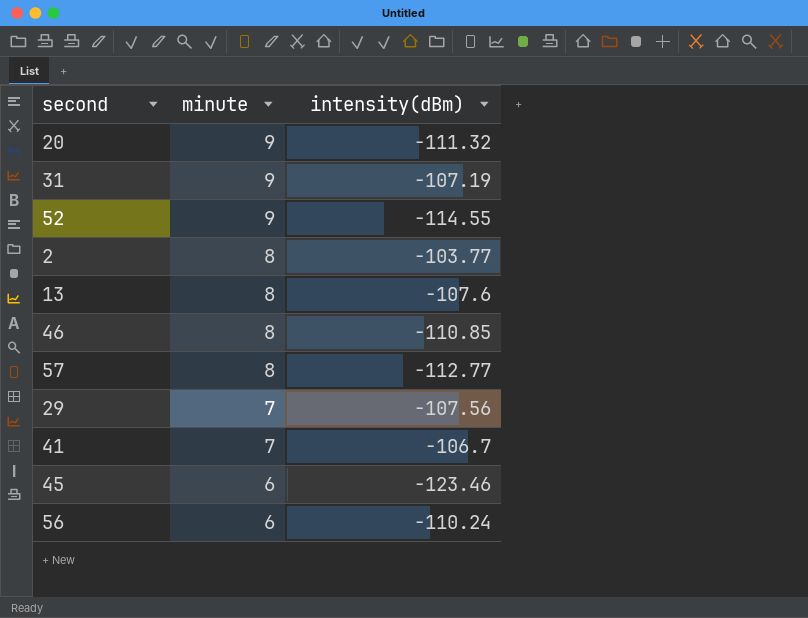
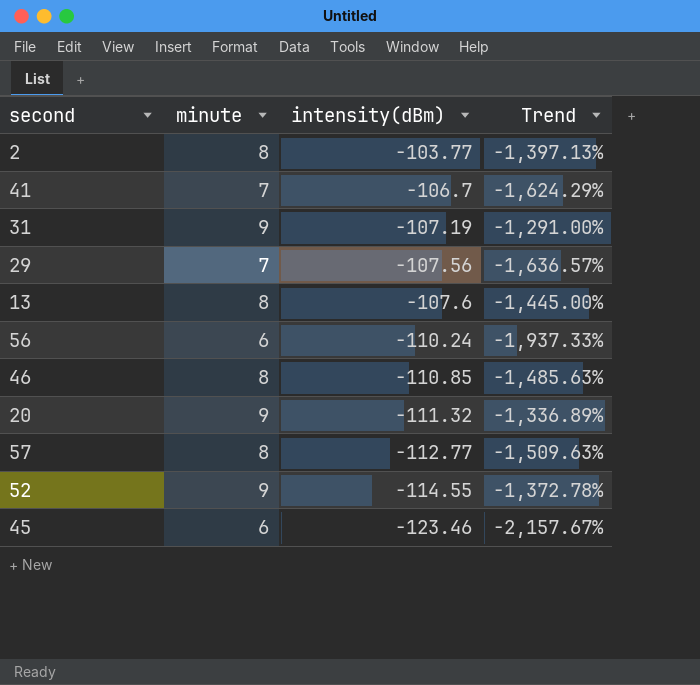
row order: minute descending -> intensity(dBm) descending
column Trend | formula: none -> ([intensity(dBm)] - [minute]) / [minute]

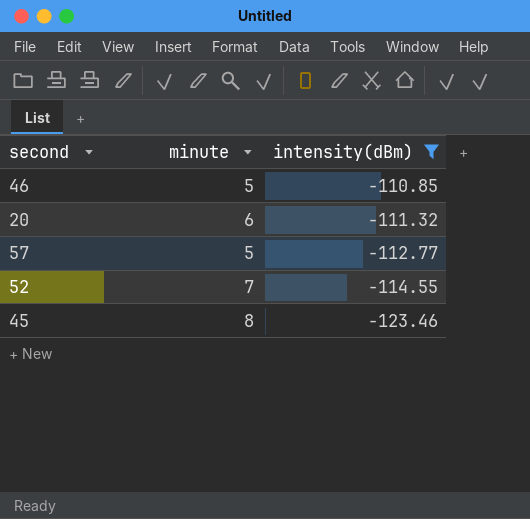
filter: none -> intensity(dBm) <= -110.85
column Trend | formula: ([intensity(dBm)] - [minute]) / [minute] -> none
46 | minute: 8 -> 5
20 | minute: 9 -> 6
57 | minute: 8 -> 5
52 | minute: 9 -> 7
45 | minute: 6 -> 8

